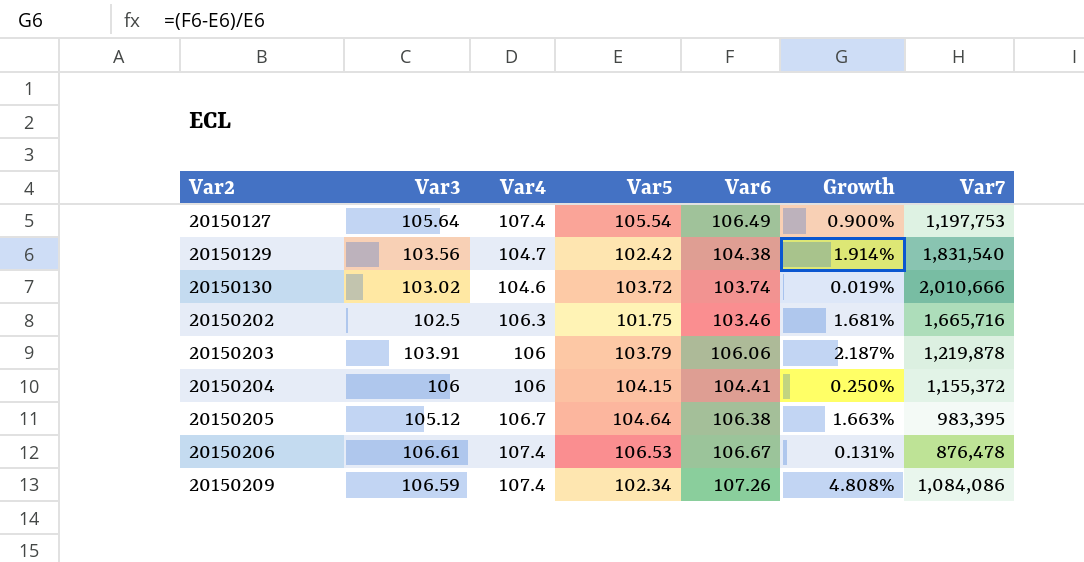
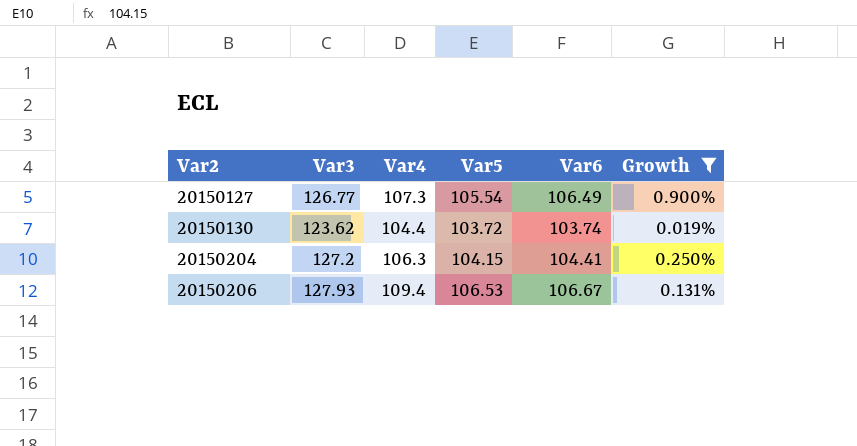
filter: none -> Growth <= 0.900%
column Var7 | position: 7 -> none
20150127 | Var3: 105.64 -> 126.77
20150127 | Var4: 107.4 -> 107.3
20150130 | Var3: 103.02 -> 123.62
20150130 | Var4: 104.6 -> 104.4
20150204 | Var3: 106 -> 127.2
20150204 | Var4: 106 -> 106.3
20150206 | Var3: 106.61 -> 127.93
20150206 | Var4: 107.4 -> 109.4

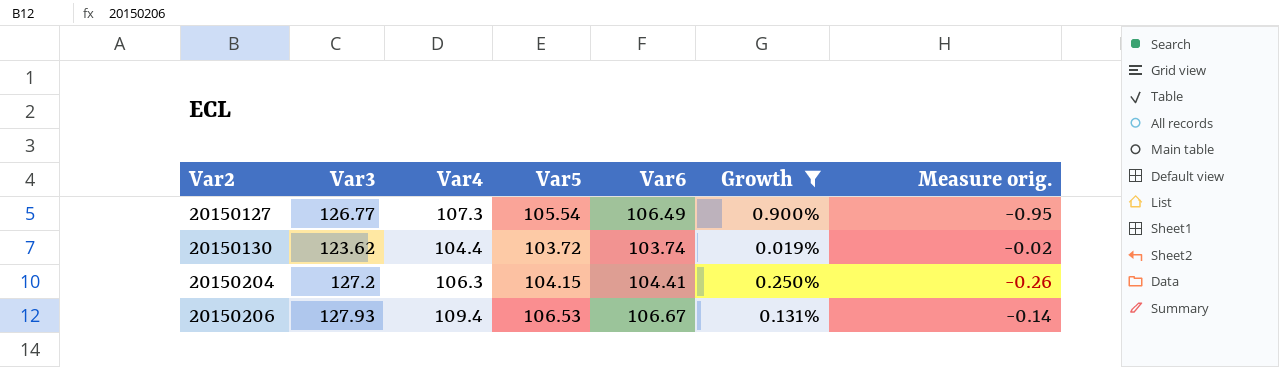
column Measure orig. | formula: none -> [Var5] - [Var6]

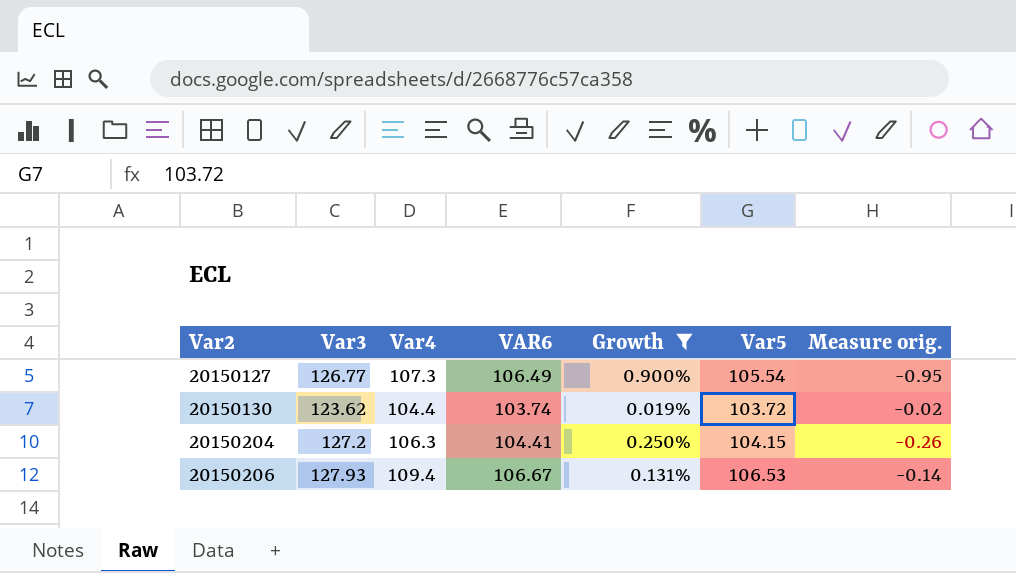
column name: Var6 -> VAR6
column Var5 | position: 4 -> 6

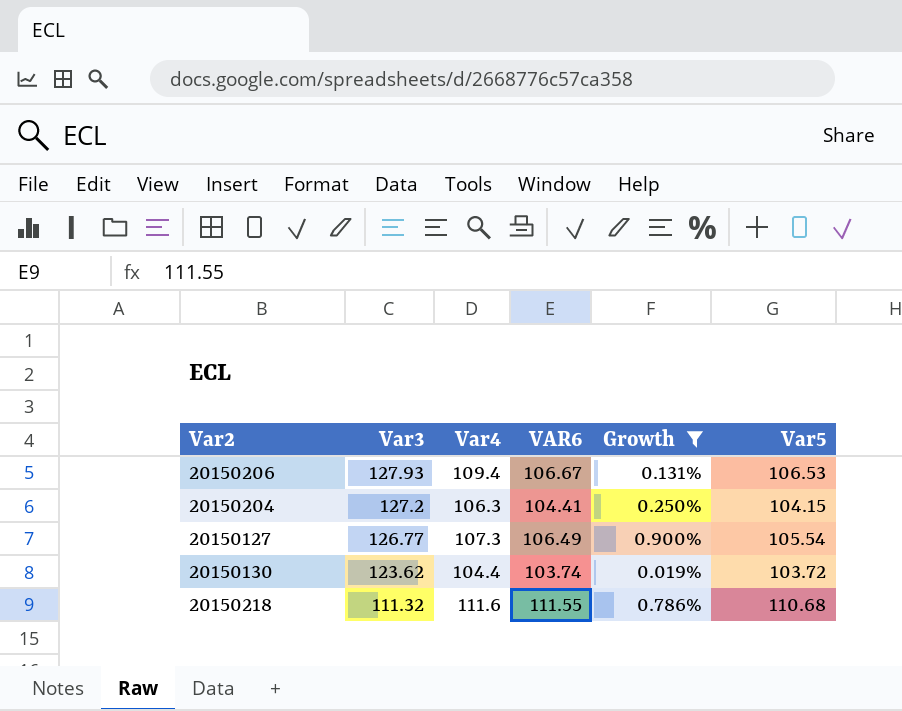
row order: Var2 ascending -> Var3 descending
column Measure orig. | formula: [Var5] - [VAR6] -> none
row 20150218: none -> 111.32 | 111.6 | 111.55 | 0.786% | 110.68

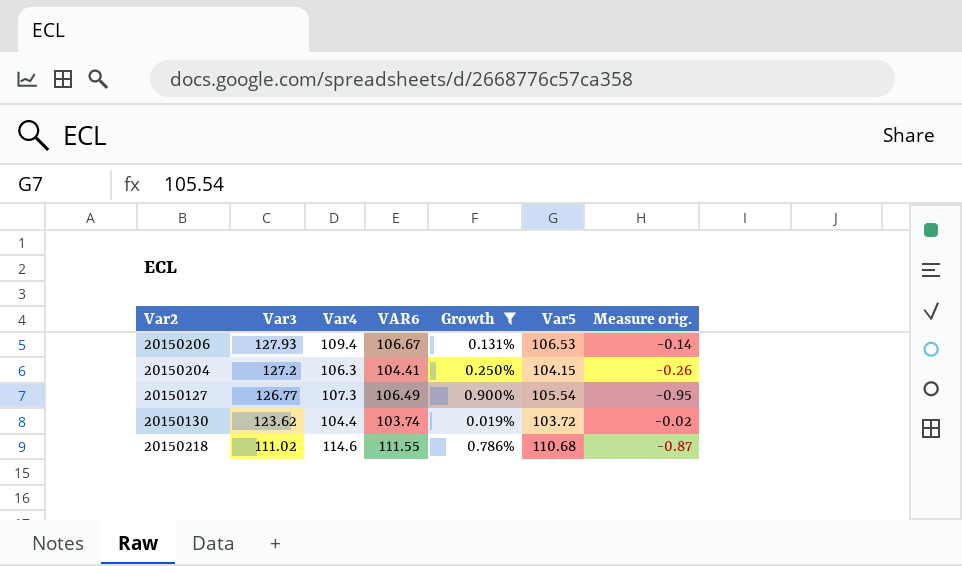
column Measure orig. | formula: none -> [Var5] - [VAR6]
20150218 | Var3: 111.32 -> 111.02
20150218 | Var4: 111.6 -> 114.6

